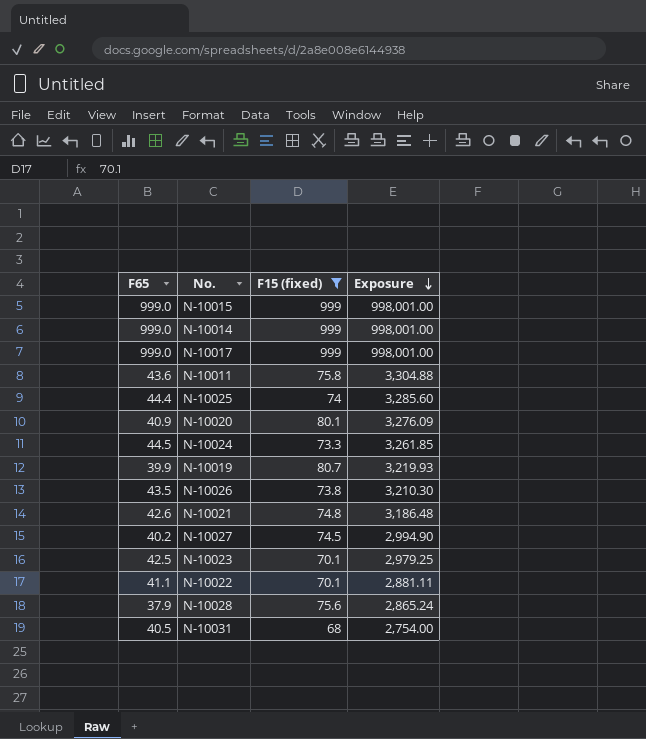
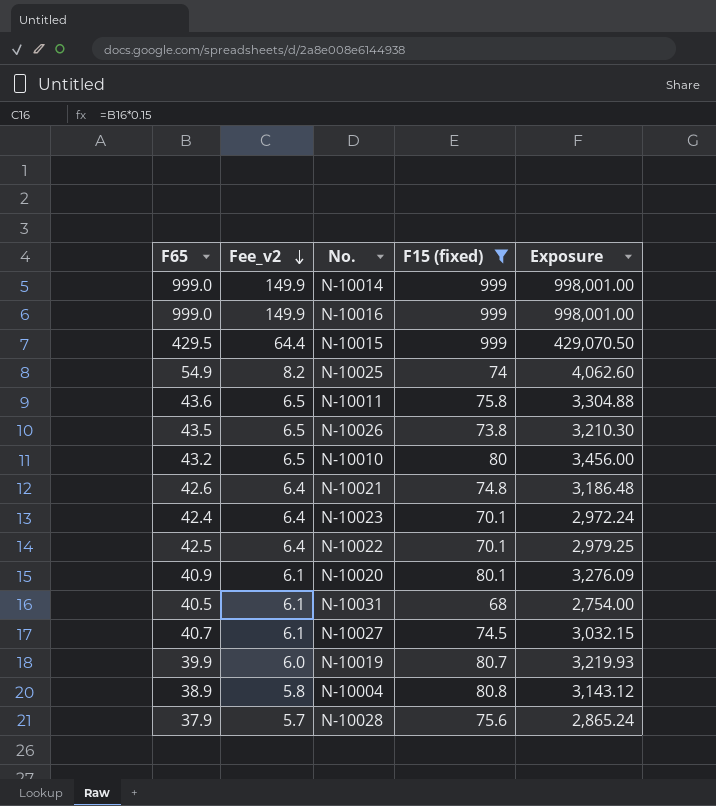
row order: Exposure descending -> Fee_v2 descending
column Fee_v2 | formula: none -> [F65] * 0.15
row N-10017: 999.0 | 999 | 998,001.00 -> none
row N-10024: 44.5 | 73.3 | 3,261.85 -> none
row N-10016: none -> 999.0 | 149.9 | 999 | 998,001.00
N-10015 | F65: 999.0 -> 429.5
N-10015 | Exposure: 998,001.00 -> 429,070.50
N-10025 | F65: 44.4 -> 54.9
N-10025 | Exposure: 3,285.60 -> 4,062.60
row N-10010: none -> 43.2 | 6.5 | 80 | 3,456.00
N-10023 | F65: 42.5 -> 42.4
N-10023 | Exposure: 2,979.25 -> 2,972.24
N-10022 | F65: 41.1 -> 42.5
N-10022 | Exposure: 2,881.11 -> 2,979.25
N-10027 | F65: 40.2 -> 40.7
N-10027 | Exposure: 2,994.90 -> 3,032.15
row N-10004: none -> 38.9 | 5.8 | 80.8 | 3,143.12

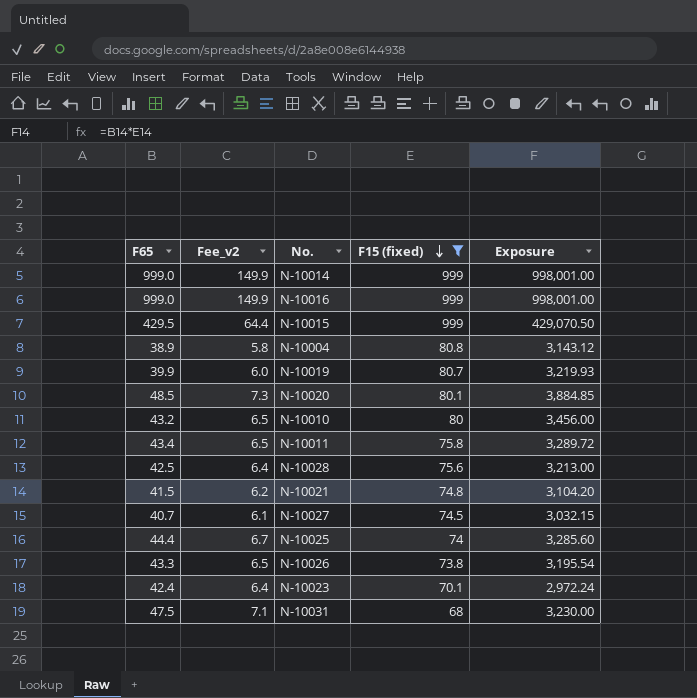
row order: Fee_v2 descending -> F15 (fixed) descending
row N-10022: 42.5 | 6.4 | 70.1 | 2,979.25 -> none
N-10020 | F65: 40.9 -> 48.5
N-10020 | Fee_v2: 6.1 -> 7.3
N-10020 | Exposure: 3,276.09 -> 3,884.85
N-10011 | F65: 43.6 -> 43.4
N-10011 | Exposure: 3,304.88 -> 3,289.72
N-10028 | F65: 37.9 -> 42.5
N-10028 | Fee_v2: 5.7 -> 6.4
N-10028 | Exposure: 2,865.24 -> 3,213.00
N-10021 | F65: 42.6 -> 41.5
N-10021 | Fee_v2: 6.4 -> 6.2
N-10021 | Exposure: 3,186.48 -> 3,104.20
N-10025 | F65: 54.9 -> 44.4
N-10025 | Fee_v2: 8.2 -> 6.7
N-10025 | Exposure: 4,062.60 -> 3,285.60
N-10026 | F65: 43.5 -> 43.3
N-10026 | Exposure: 3,210.30 -> 3,195.54
N-10031 | F65: 40.5 -> 47.5
N-10031 | Fee_v2: 6.1 -> 7.1
N-10031 | Exposure: 2,754.00 -> 3,230.00

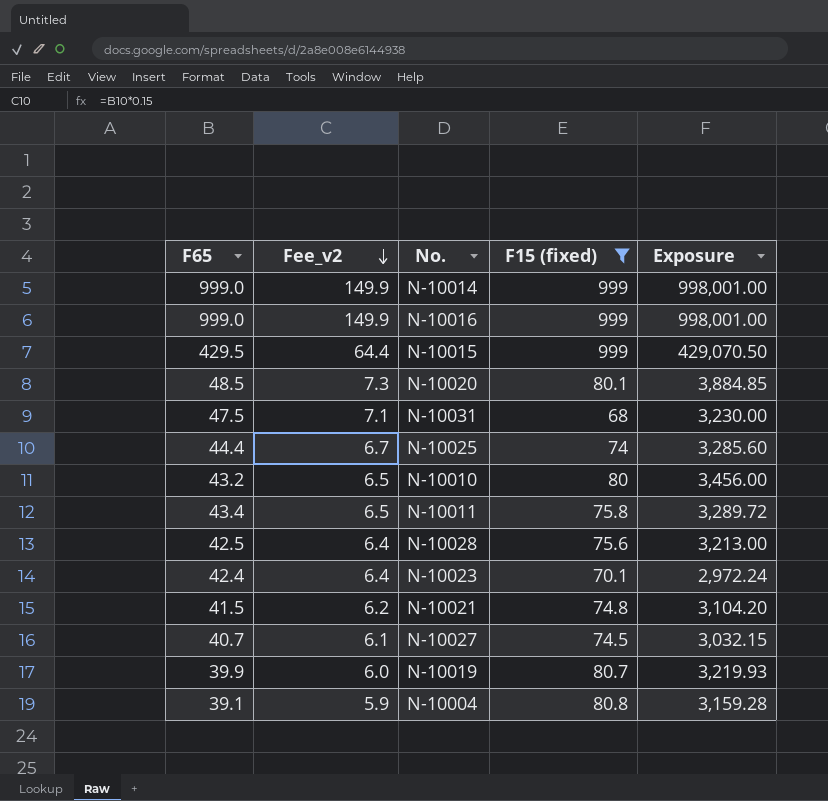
row order: F15 (fixed) descending -> Fee_v2 descending
row N-10026: 43.3 | 6.5 | 73.8 | 3,195.54 -> none
N-10004 | F65: 38.9 -> 39.1
N-10004 | Fee_v2: 5.8 -> 5.9
N-10004 | Exposure: 3,143.12 -> 3,159.28

